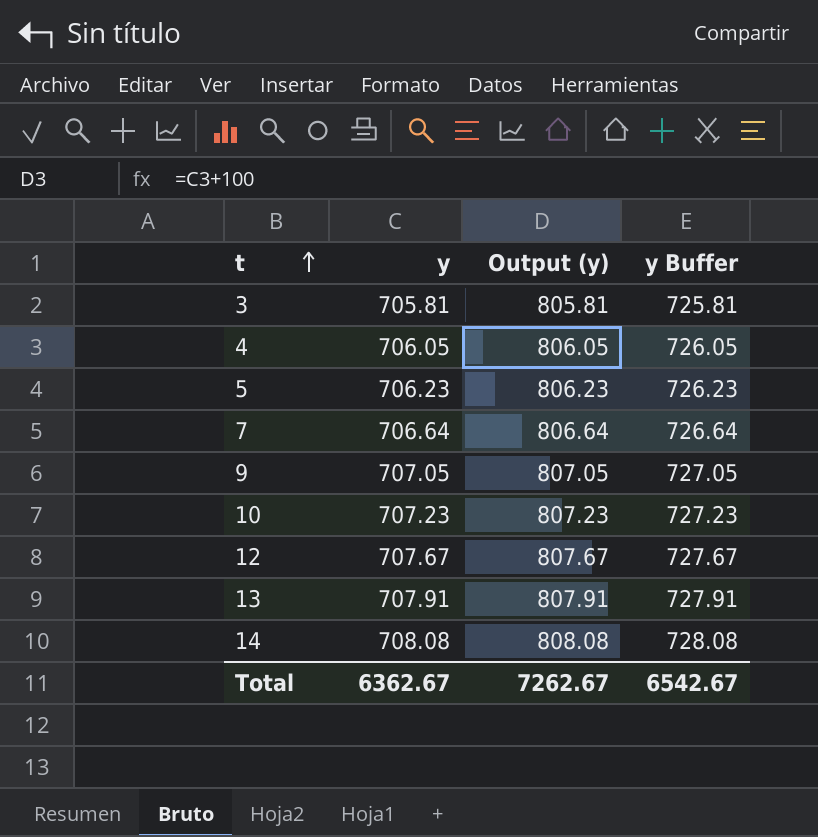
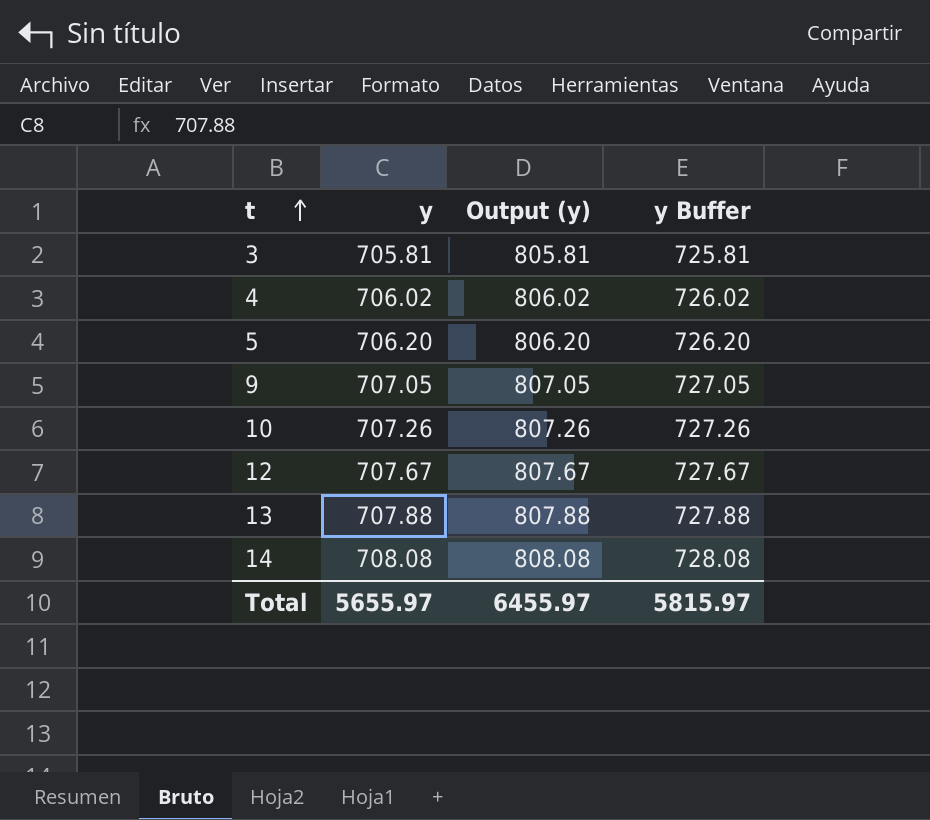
row 7: 706.64 | 806.64 | 726.64 -> none
4 | y: 706.05 -> 706.02
4 | Output (y): 806.05 -> 806.02
4 | y Buffer: 726.05 -> 726.02
5 | y: 706.23 -> 706.20
5 | Output (y): 806.23 -> 806.20
5 | y Buffer: 726.23 -> 726.20
10 | y: 707.23 -> 707.26
10 | Output (y): 807.23 -> 807.26
10 | y Buffer: 727.23 -> 727.26
13 | y: 707.91 -> 707.88
13 | Output (y): 807.91 -> 807.88
13 | y Buffer: 727.91 -> 727.88
Total | y: 6362.67 -> 5655.97
Total | Output (y): 7262.67 -> 6455.97
Total | y Buffer: 6542.67 -> 5815.97

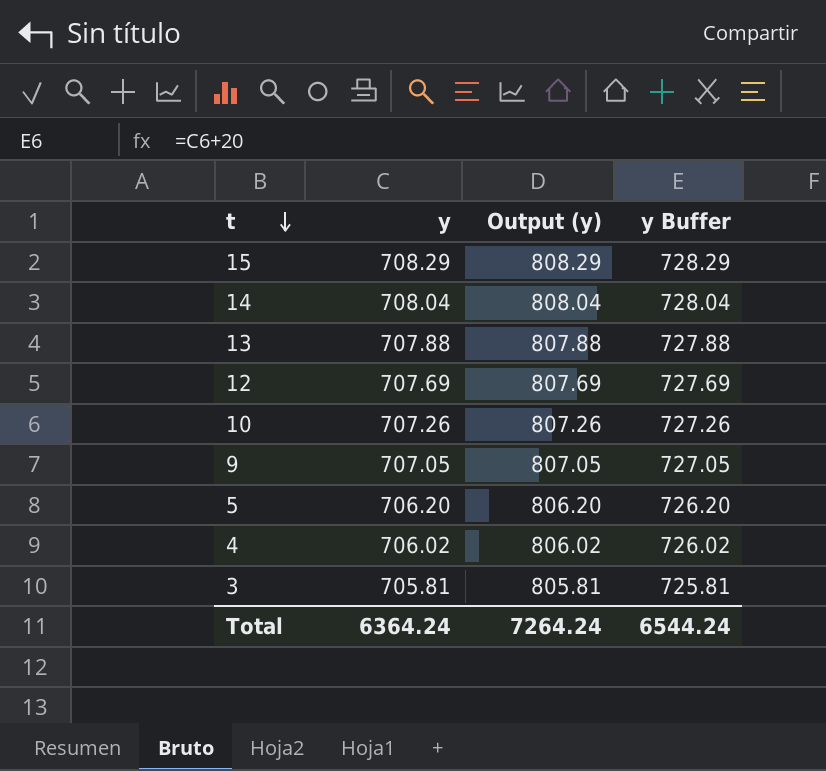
row order: t ascending -> t descending
row 15: none -> 708.29 | 808.29 | 728.29
14 | y: 708.08 -> 708.04
14 | Output (y): 808.08 -> 808.04
14 | y Buffer: 728.08 -> 728.04
12 | y: 707.67 -> 707.69
12 | Output (y): 807.67 -> 807.69
12 | y Buffer: 727.67 -> 727.69
Total | y: 5655.97 -> 6364.24
Total | Output (y): 6455.97 -> 7264.24
Total | y Buffer: 5815.97 -> 6544.24

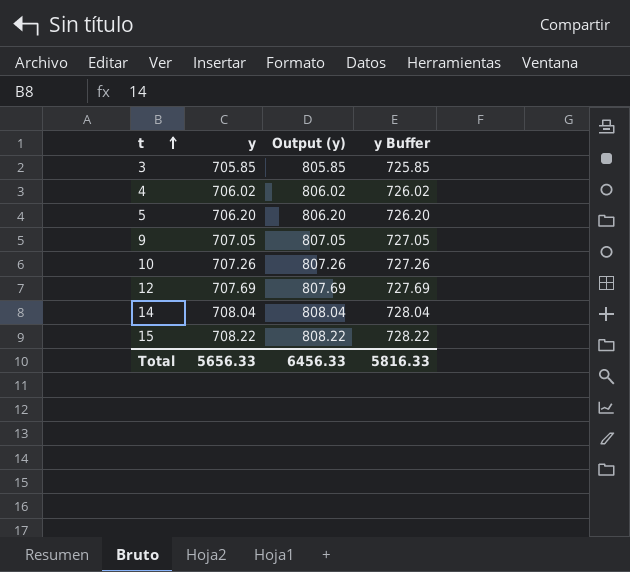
row order: t descending -> t ascending
row 13: 707.88 | 807.88 | 727.88 -> none
3 | y: 705.81 -> 705.85
3 | Output (y): 805.81 -> 805.85
3 | y Buffer: 725.81 -> 725.85
15 | y: 708.29 -> 708.22
15 | Output (y): 808.29 -> 808.22
15 | y Buffer: 728.29 -> 728.22
Total | y: 6364.24 -> 5656.33
Total | Output (y): 7264.24 -> 6456.33
Total | y Buffer: 6544.24 -> 5816.33

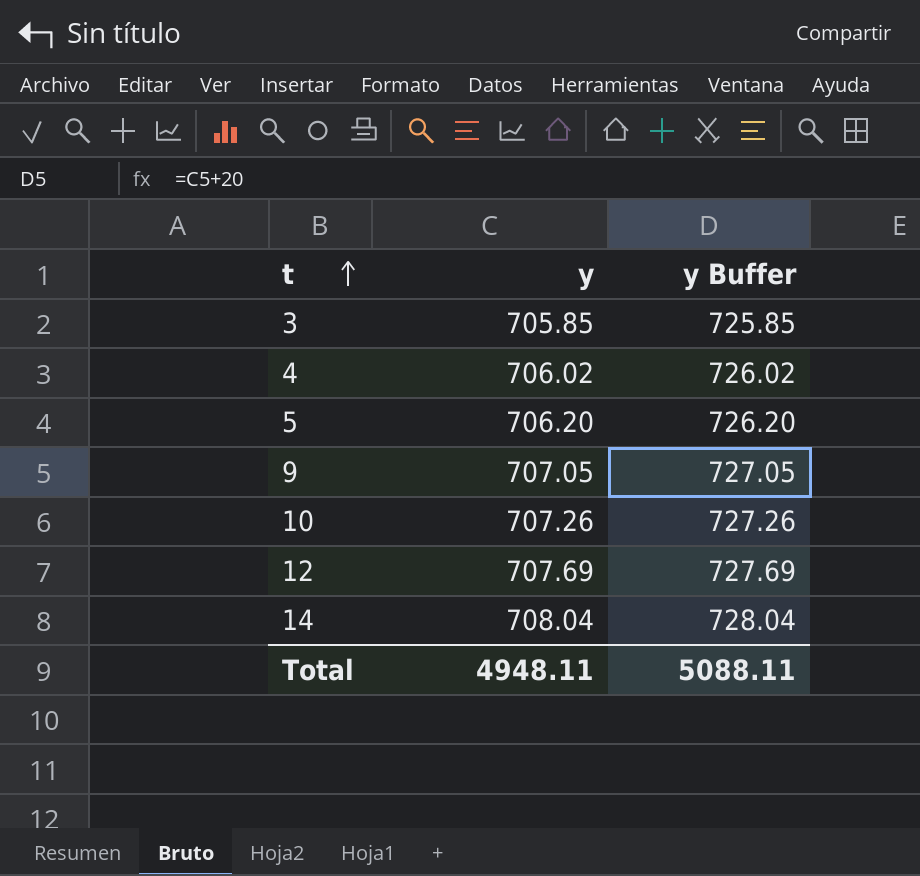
column Output (y) | formula: [y] + 100 -> none
row 15: 708.22 | 808.22 | 728.22 -> none
Total | y: 5656.33 -> 4948.11
Total | y Buffer: 5816.33 -> 5088.11

